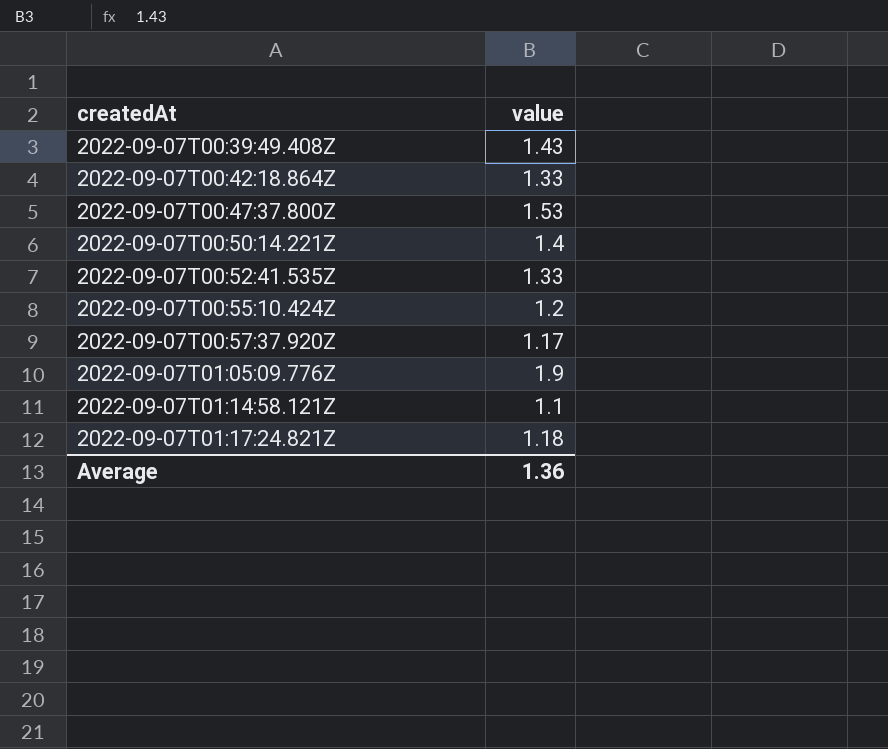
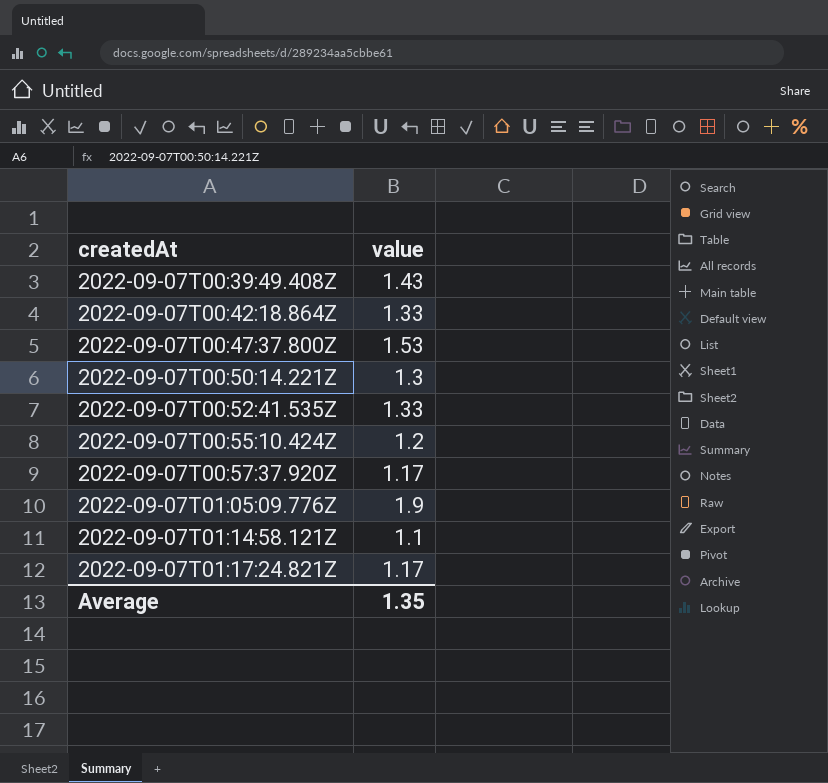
2022-09-07T00:50:14.221Z | value: 1.4 -> 1.3
2022-09-07T01:17:24.821Z | value: 1.18 -> 1.17
Average | value: 1.36 -> 1.35

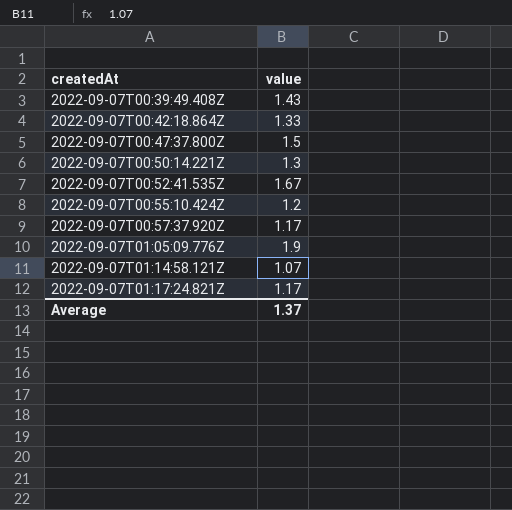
2022-09-07T00:47:37.800Z | value: 1.53 -> 1.5
2022-09-07T00:52:41.535Z | value: 1.33 -> 1.67
2022-09-07T01:14:58.121Z | value: 1.1 -> 1.07
Average | value: 1.35 -> 1.37

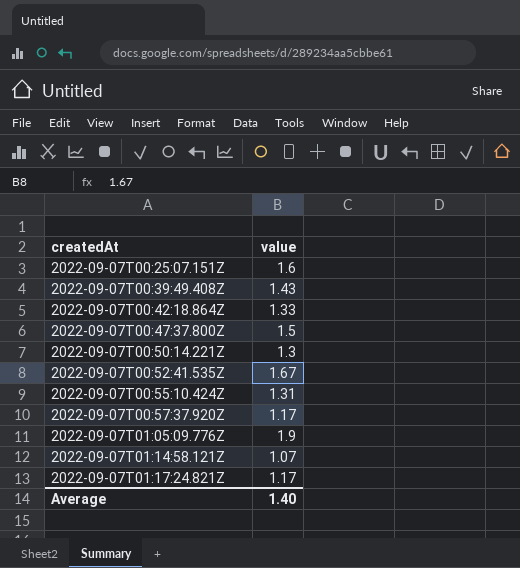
row 2022-09-07T00:25:07.151Z: none -> 1.6
2022-09-07T00:55:10.424Z | value: 1.2 -> 1.31
Average | value: 1.37 -> 1.40

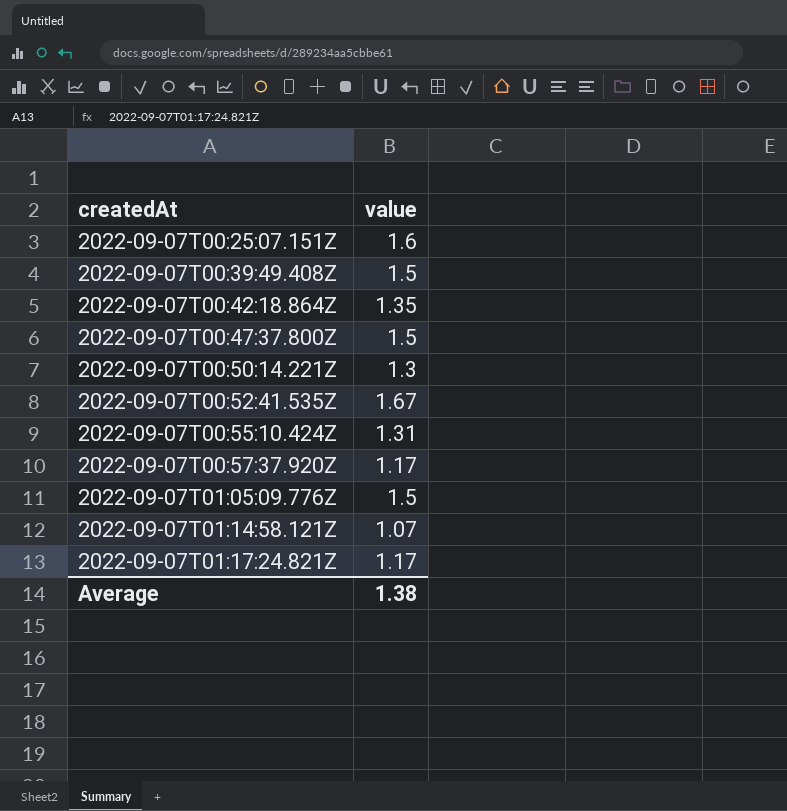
2022-09-07T00:39:49.408Z | value: 1.43 -> 1.5
2022-09-07T00:42:18.864Z | value: 1.33 -> 1.35
2022-09-07T01:05:09.776Z | value: 1.9 -> 1.5
Average | value: 1.40 -> 1.38

